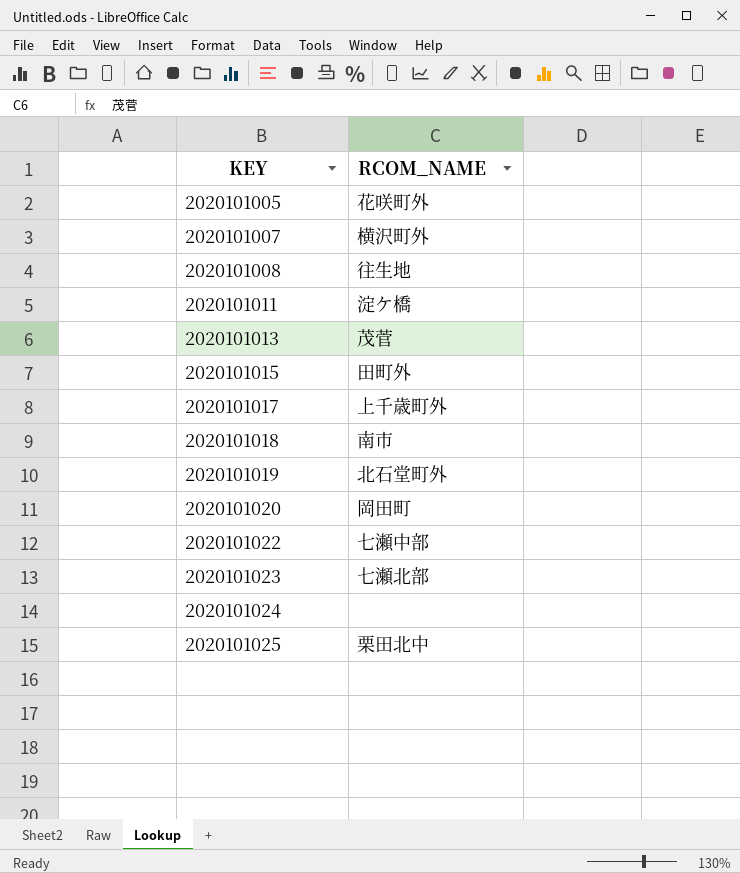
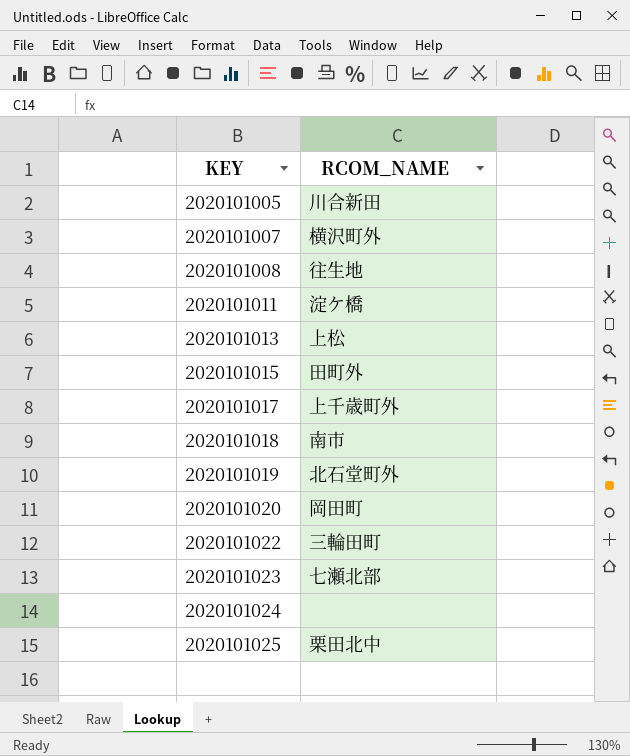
2020101005 | RCOM_NAME: 花咲町外 -> 川合新田
2020101013 | RCOM_NAME: 茂菅 -> 上松
2020101022 | RCOM_NAME: 七瀬中部 -> 三輪田町

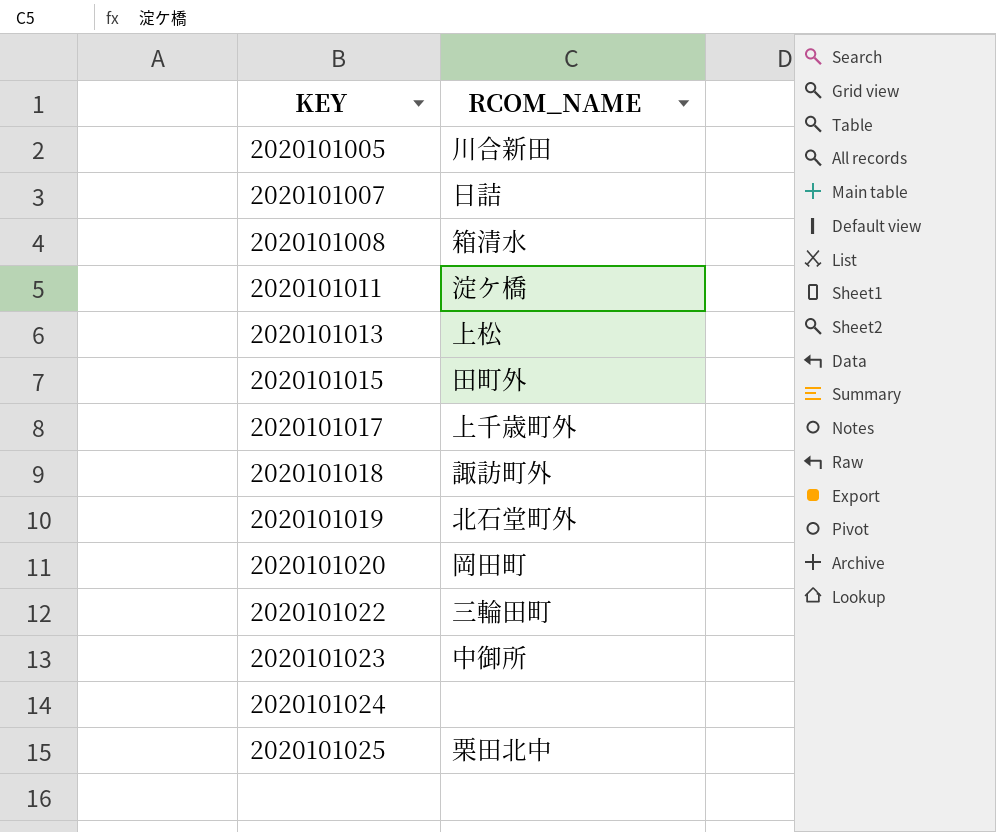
2020101007 | RCOM_NAME: 横沢町外 -> 日詰
2020101008 | RCOM_NAME: 往生地 -> 箱清水
2020101018 | RCOM_NAME: 南市 -> 諏訪町外
2020101023 | RCOM_NAME: 七瀬北部 -> 中御所

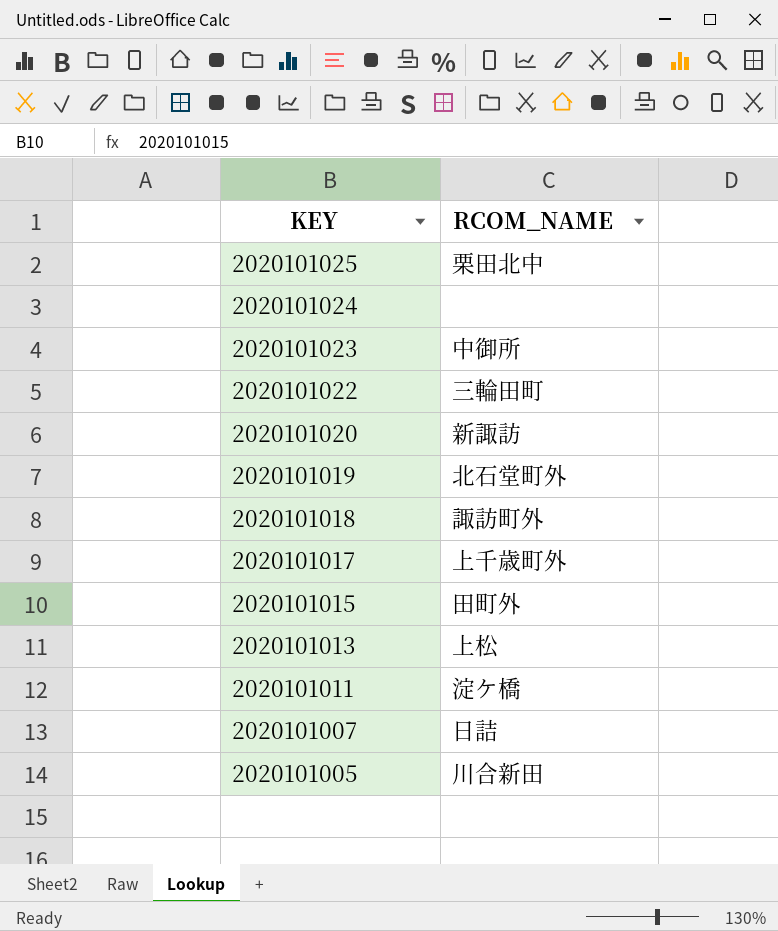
row order: KEY ascending -> KEY descending
row 2020101008: 箱清水 -> none
2020101020 | RCOM_NAME: 岡田町 -> 新諏訪

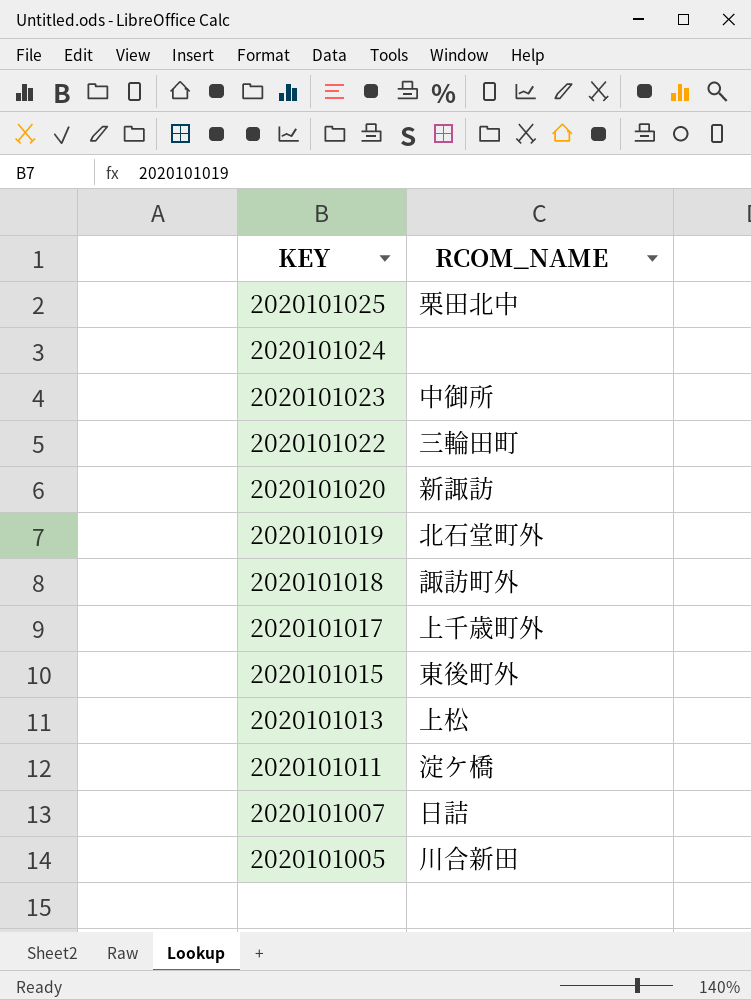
2020101015 | RCOM_NAME: 田町外 -> 東後町外

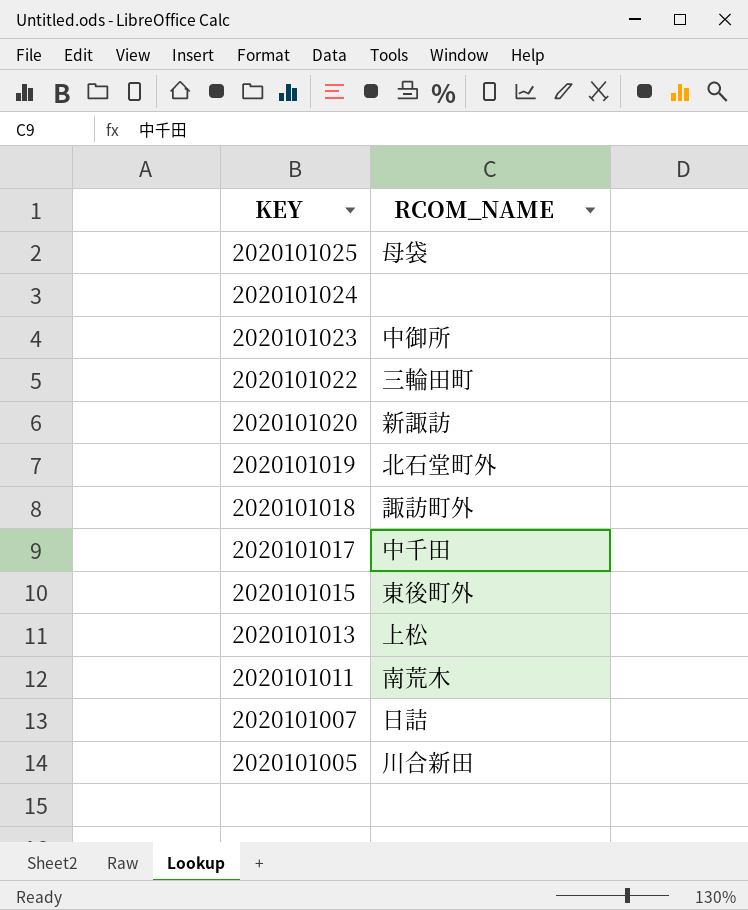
2020101025 | RCOM_NAME: 栗田北中 -> 母袋
2020101017 | RCOM_NAME: 上千歳町外 -> 中千田
2020101011 | RCOM_NAME: 淀ケ橋 -> 南荒木

